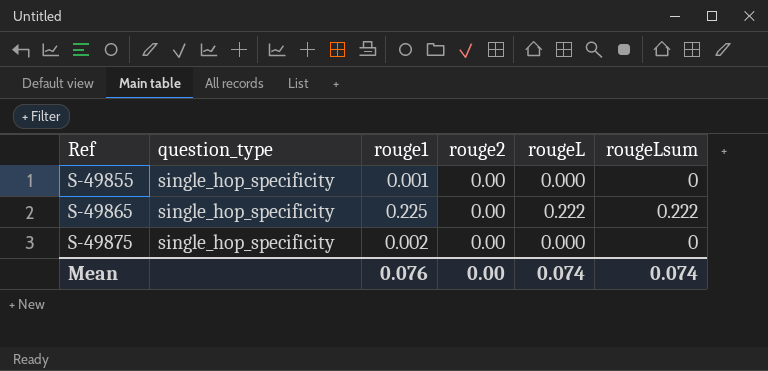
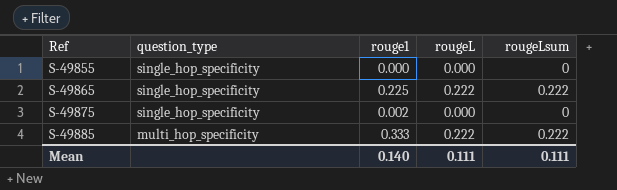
column rouge2 | position: 4 -> none
S-49855 | rouge1: 0.001 -> 0.000
row S-49885: none -> multi_hop_specificity | 0.333 | 0.222 | 0.222
Mean | rouge1: 0.076 -> 0.140
Mean | rougeL: 0.074 -> 0.111
Mean | rougeLsum: 0.074 -> 0.111

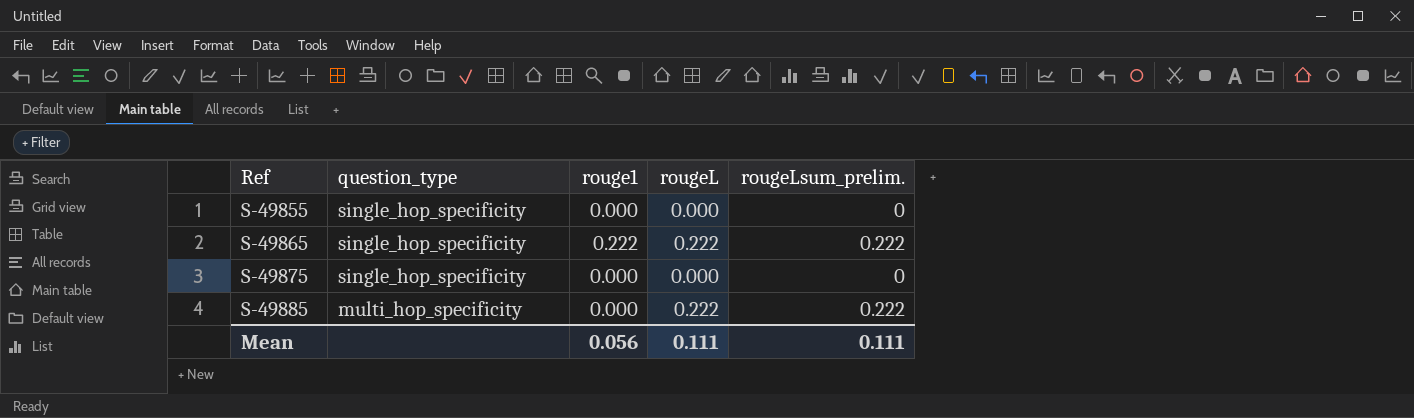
column name: rougeLsum -> rougeLsum_prelim.
S-49865 | rouge1: 0.225 -> 0.222
S-49875 | rouge1: 0.002 -> 0.000
S-49885 | rouge1: 0.333 -> 0.000
Mean | rouge1: 0.140 -> 0.056

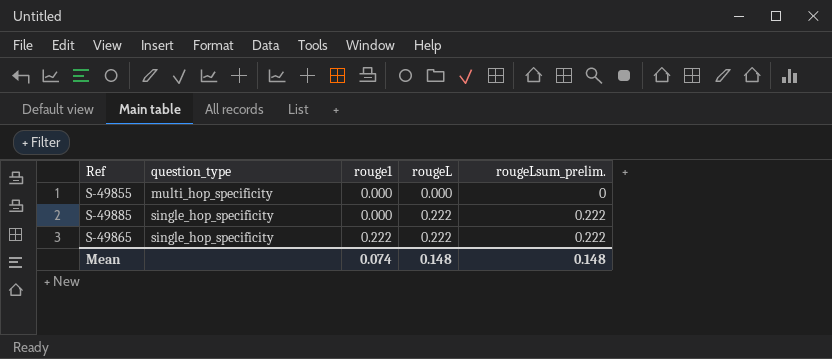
row order: Ref ascending -> question_type ascending
row S-49875: single_hop_specificity | 0.000 | 0.000 | 0 -> none
S-49855 | question_type: single_hop_specificity -> multi_hop_specificity
S-49885 | question_type: multi_hop_specificity -> single_hop_specificity
Mean | rouge1: 0.056 -> 0.074
Mean | rougeL: 0.111 -> 0.148
Mean | rougeLsum_prelim.: 0.111 -> 0.148

